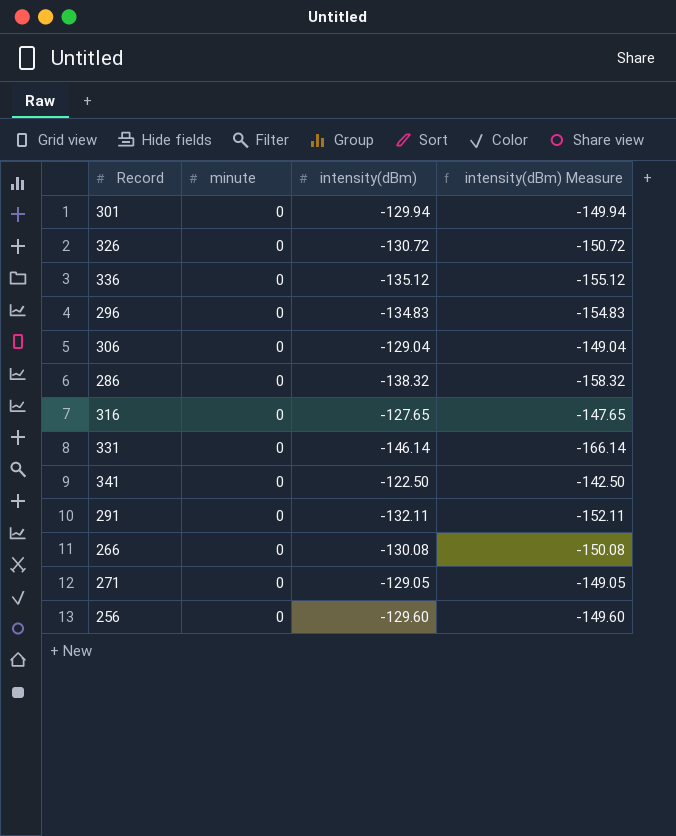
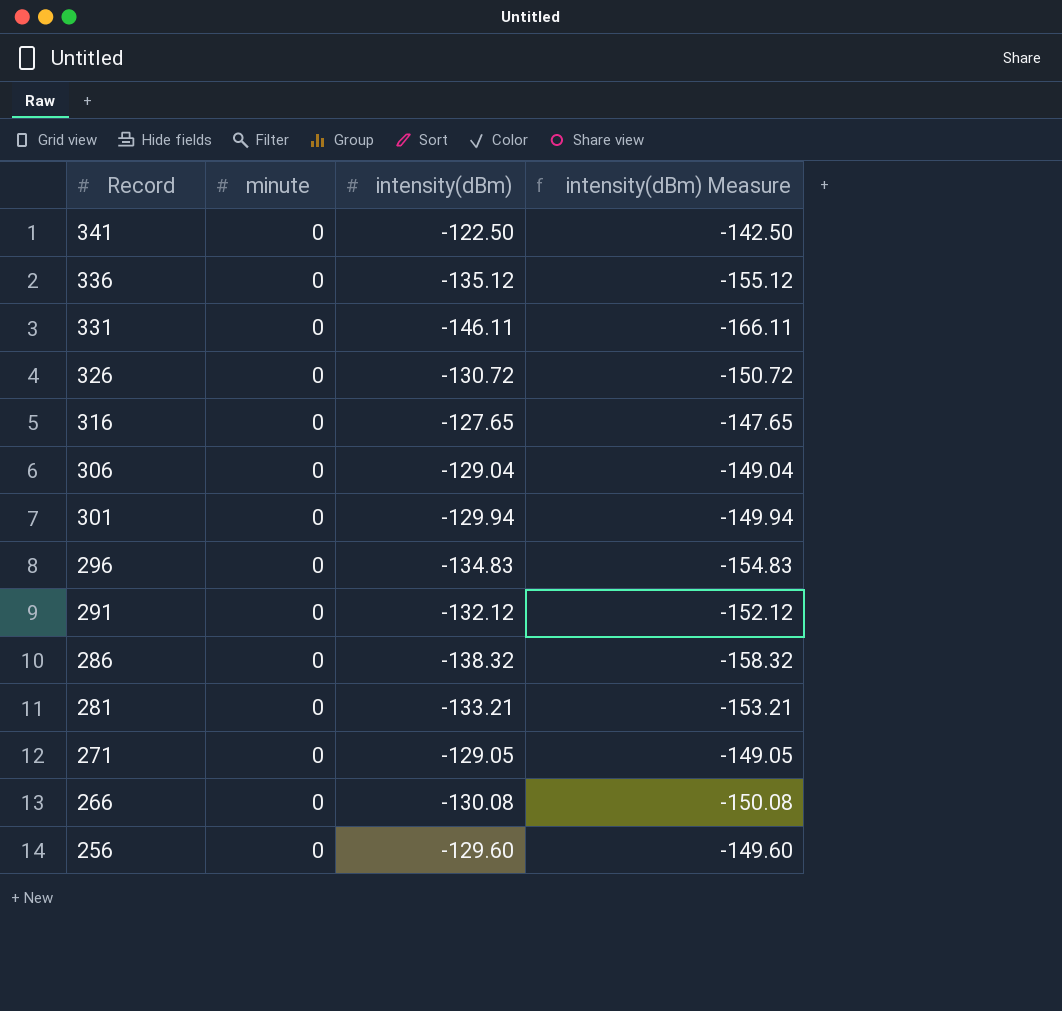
row order: none -> Record descending
331 | intensity(dBm): -146.14 -> -146.11
331 | intensity(dBm) Measure: -166.14 -> -166.11
291 | intensity(dBm): -132.11 -> -132.12
291 | intensity(dBm) Measure: -152.11 -> -152.12
row 281: none -> 0 | -133.21 | -153.21

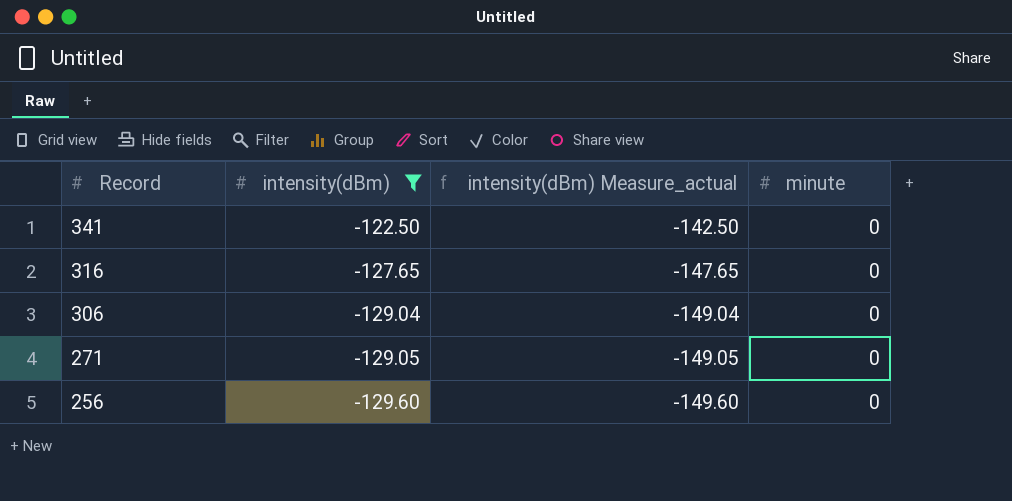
filter: none -> intensity(dBm) >= -129.60
column name: intensity(dBm) Measure -> intensity(dBm) Measure_actual
column minute | position: 2 -> 4

